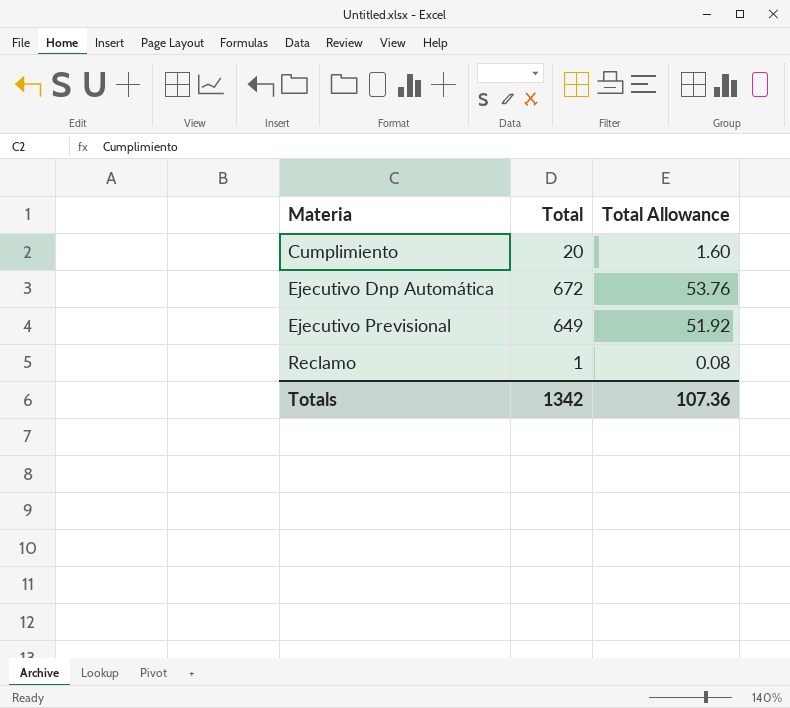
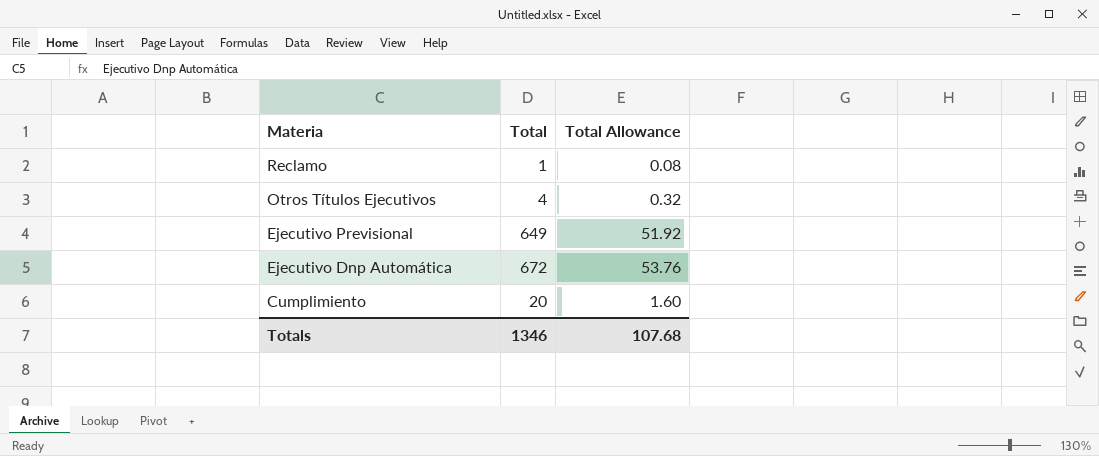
row order: Materia ascending -> Materia descending
row Otros Títulos Ejecutivos: none -> 4 | 0.32
Totals | Total: 1342 -> 1346
Totals | Total Allowance: 107.36 -> 107.68

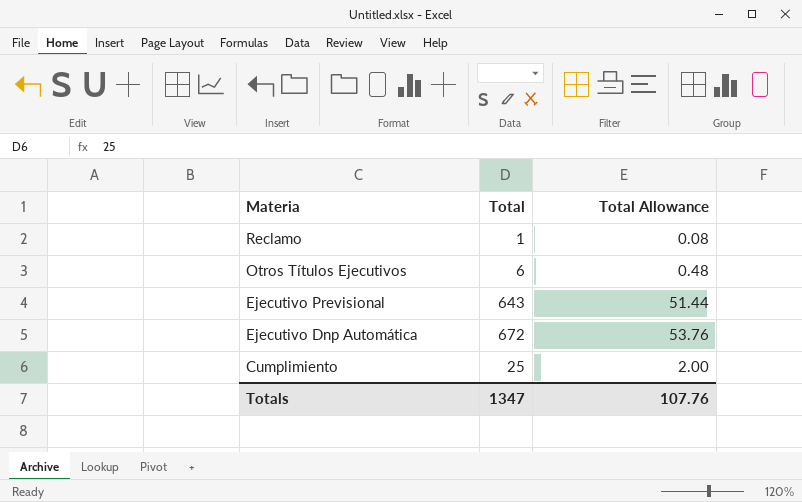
Otros Títulos Ejecutivos | Total: 4 -> 6
Otros Títulos Ejecutivos | Total Allowance: 0.32 -> 0.48
Ejecutivo Previsional | Total: 649 -> 643
Ejecutivo Previsional | Total Allowance: 51.92 -> 51.44
Cumplimiento | Total: 20 -> 25
Cumplimiento | Total Allowance: 1.60 -> 2.00
Totals | Total: 1346 -> 1347
Totals | Total Allowance: 107.68 -> 107.76

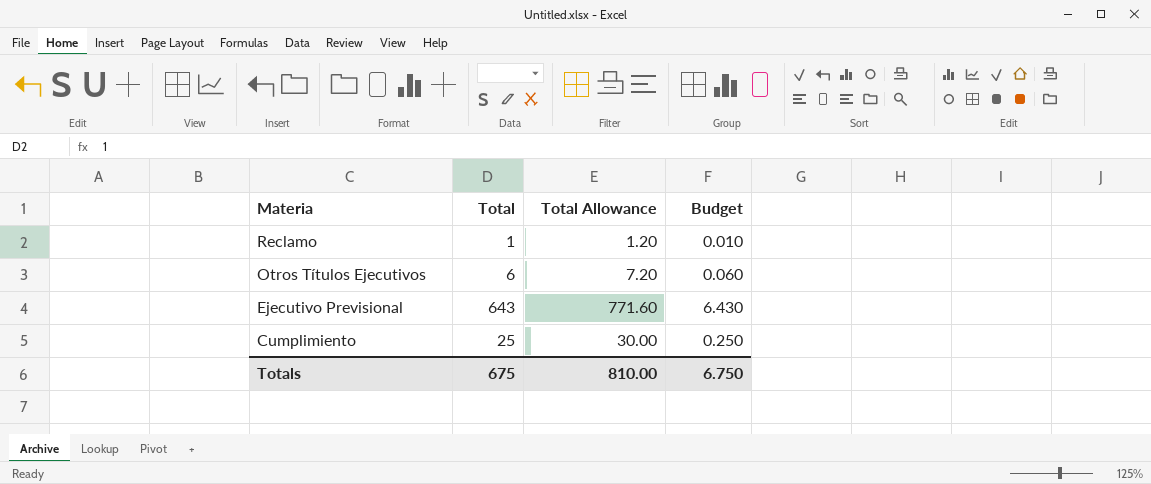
column Total Allowance | formula: [Total] * 0.08 -> [Total] * 1.2
column Budget | formula: none -> [Total] * 0.01
row Ejecutivo Dnp Automática: 672 | 53.76 -> none
Totals | Total: 1347 -> 675
Totals | Total Allowance: 107.76 -> 810.00

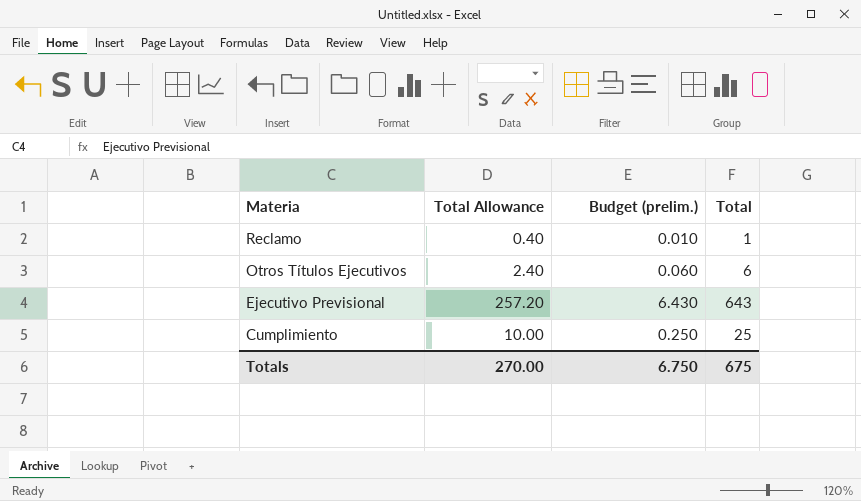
column Total Allowance | formula: [Total] * 1.2 -> [Total] * 0.4
column name: Budget -> Budget (prelim.)
column Total | position: 2 -> 4
Totals | Total Allowance: 810.00 -> 270.00

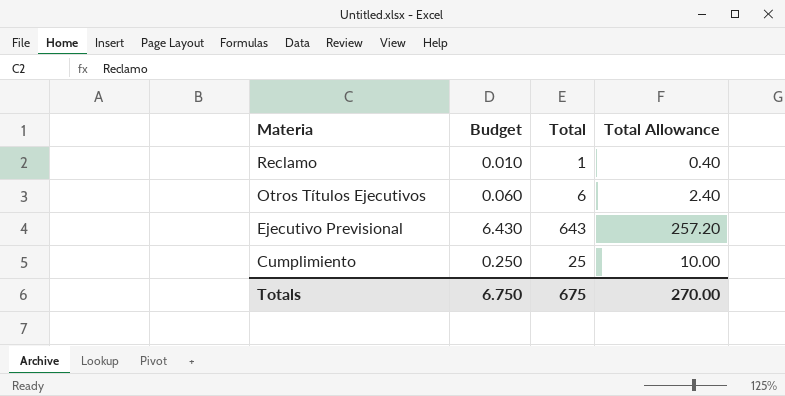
column name: Budget (prelim.) -> Budget
column Total Allowance | position: 2 -> 4

